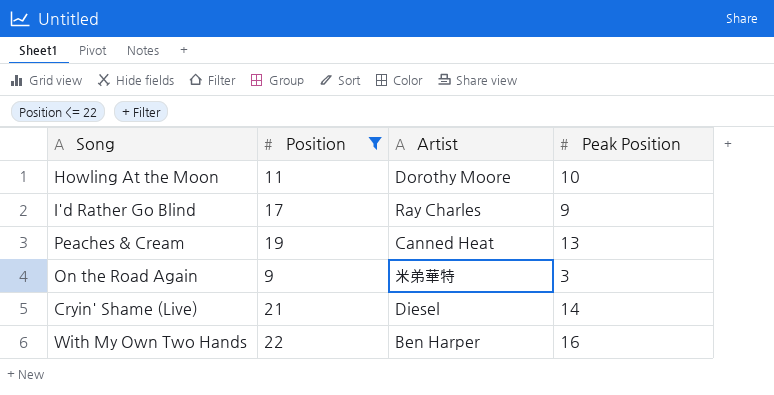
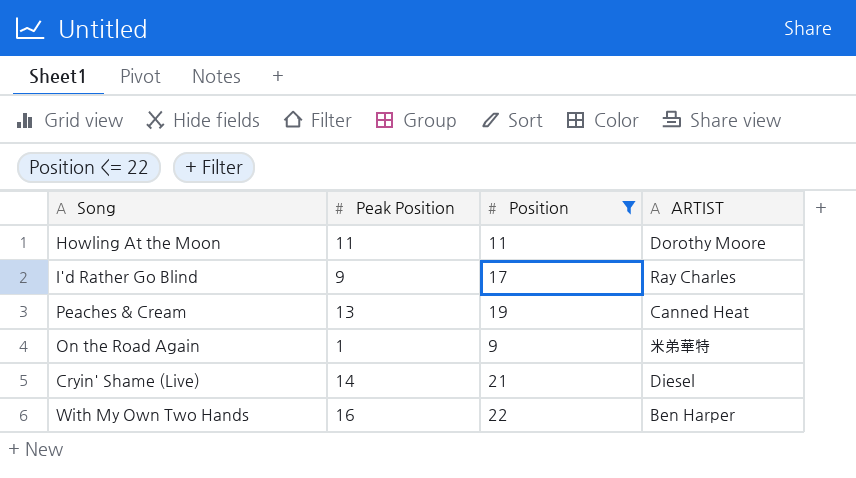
column Peak Position | position: 4 -> 2
column name: Artist -> ARTIST
Howling At the Moon | Peak Position: 10 -> 11
On the Road Again | Peak Position: 3 -> 1

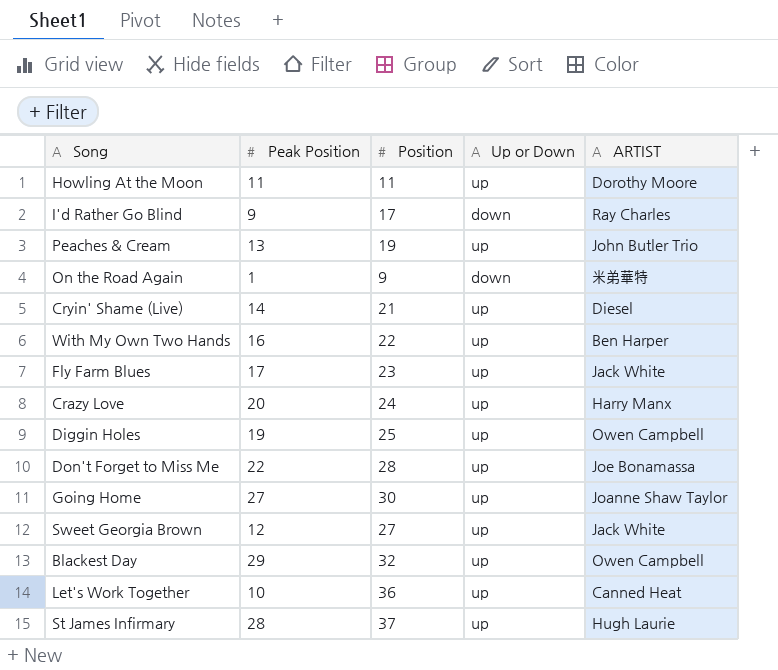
filter: Position <= 22 -> none
column Up or Down | position: none -> 4
Peaches & Cream | ARTIST: Canned Heat -> John Butler Trio

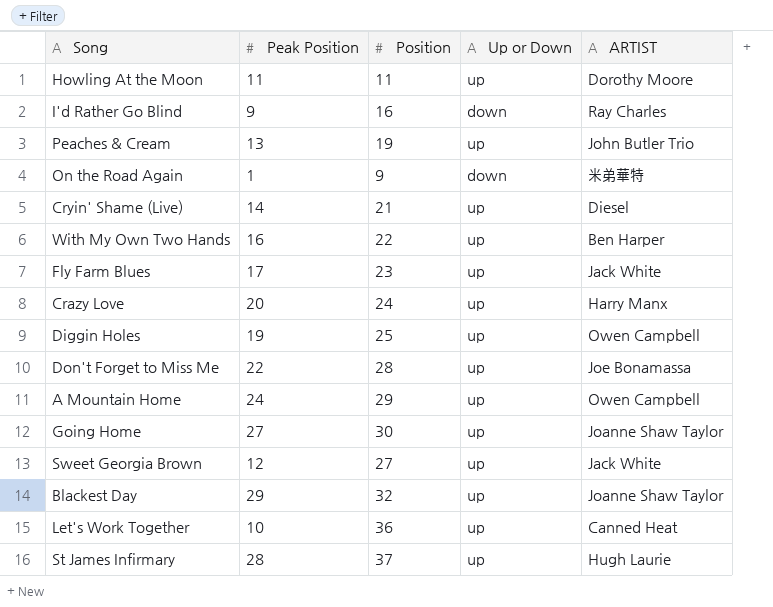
I'd Rather Go Blind | Position: 17 -> 16
row A Mountain Home: none -> 24 | 29 | up | Owen Campbell
Blackest Day | ARTIST: Owen Campbell -> Joanne Shaw Taylor

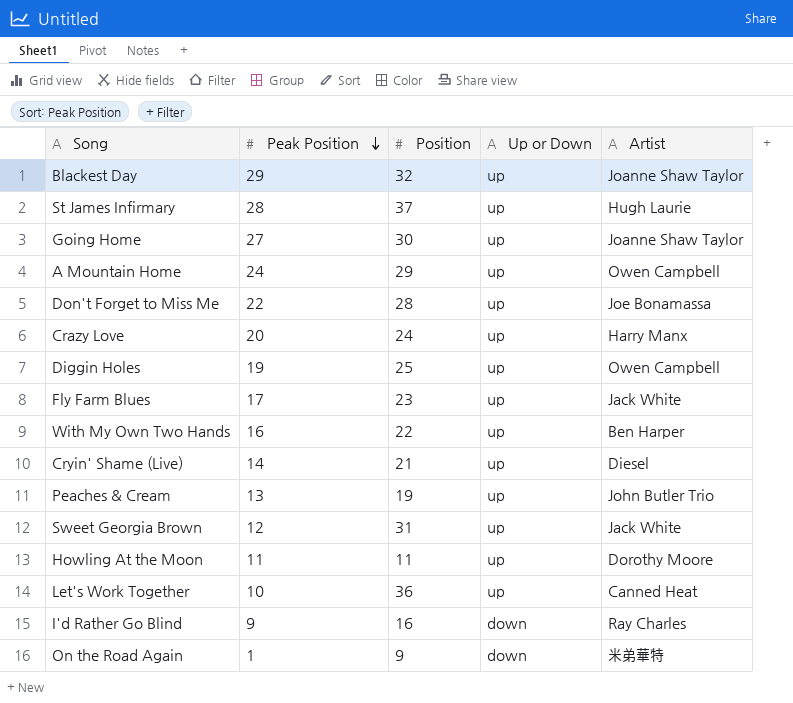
row order: none -> Peak Position descending
column name: ARTIST -> Artist
Sweet Georgia Brown | Position: 27 -> 31

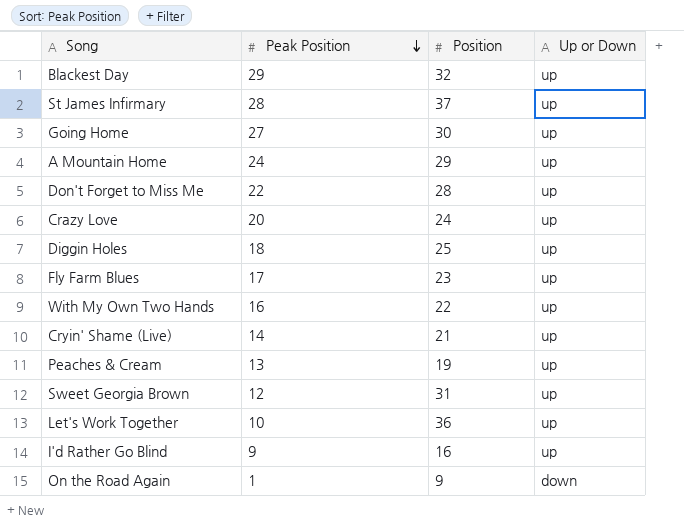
column Artist | position: 5 -> none
row Howling At the Moon: 11 | 11 | up | Dorothy Moore -> none
Diggin Holes | Peak Position: 19 -> 18
I'd Rather Go Blind | Up or Down: down -> up

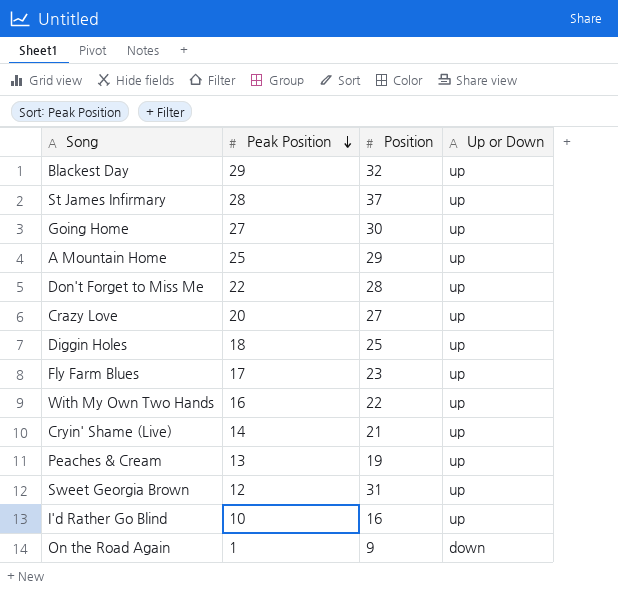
row Let's Work Together: 10 | 36 | up -> none
A Mountain Home | Peak Position: 24 -> 25
Crazy Love | Position: 24 -> 27
I'd Rather Go Blind | Peak Position: 9 -> 10

